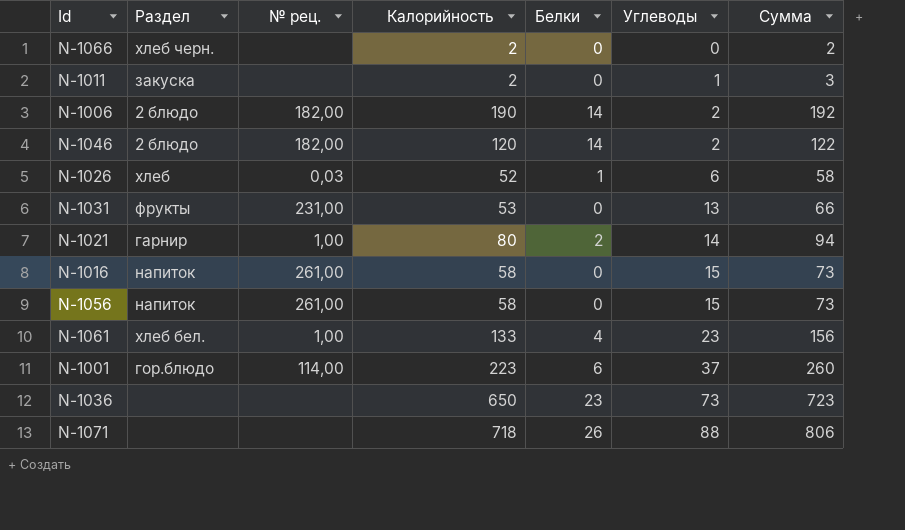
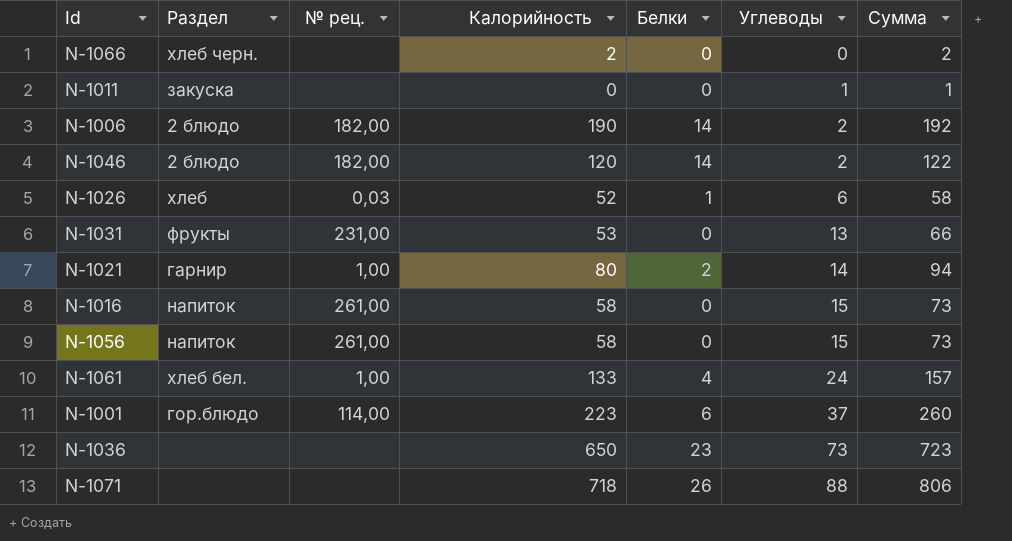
N-1011 | Калорийность: 2 -> 0
N-1011 | Сумма: 3 -> 1
N-1061 | Углеводы: 23 -> 24
N-1061 | Сумма: 156 -> 157

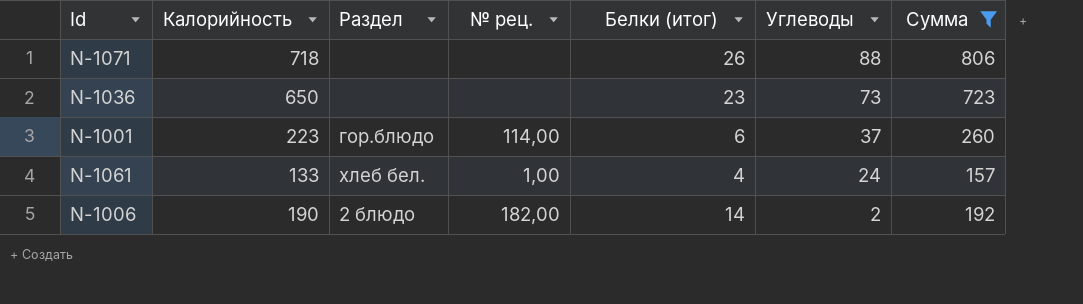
filter: none -> Сумма >= 157
row order: Углеводы ascending -> Углеводы descending
column Калорийность | position: 4 -> 2
column name: Белки -> Белки (итог)

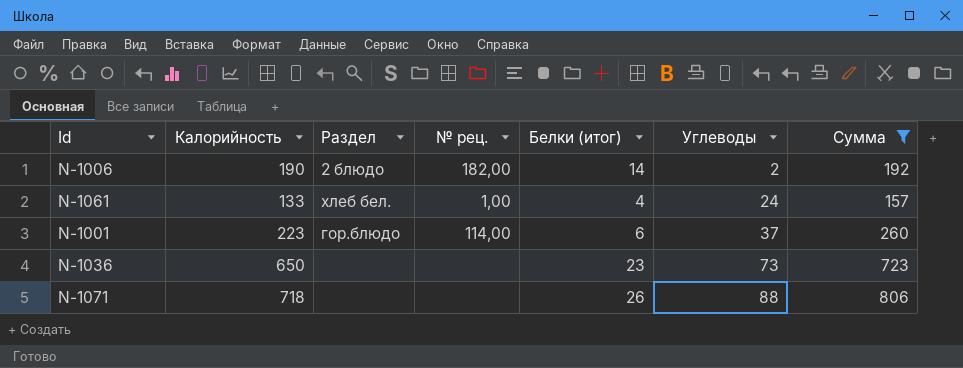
row order: Углеводы descending -> Углеводы ascending

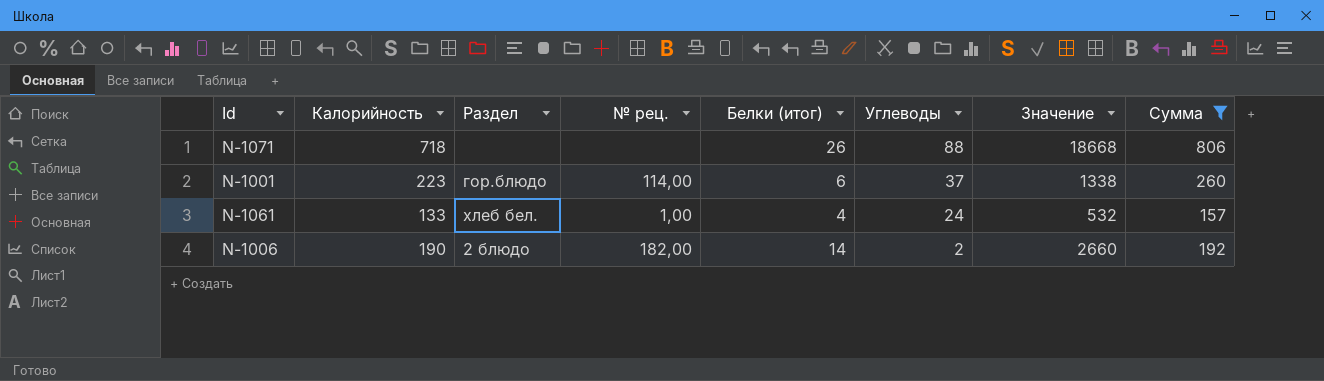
row order: Углеводы ascending -> Углеводы descending
column Значение | formula: none -> [Калорийность] * [Белки (итог)]
row N-1036: 650 | none | none | 23 | 73 | 723 -> none

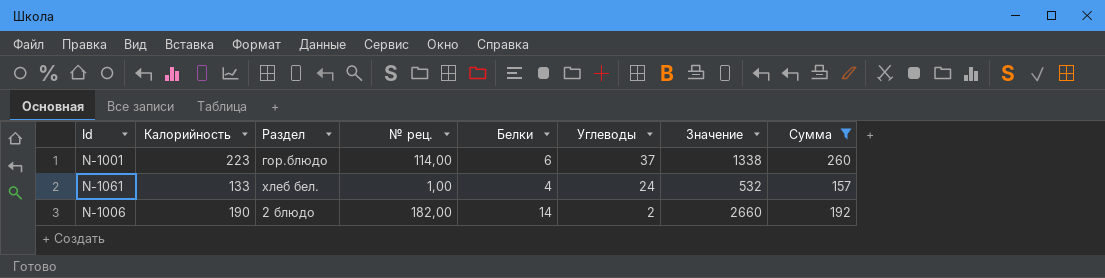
column name: Белки (итог) -> Белки
row N-1071: 718 | none | none | 26 | 88 | 18668 | 806 -> none

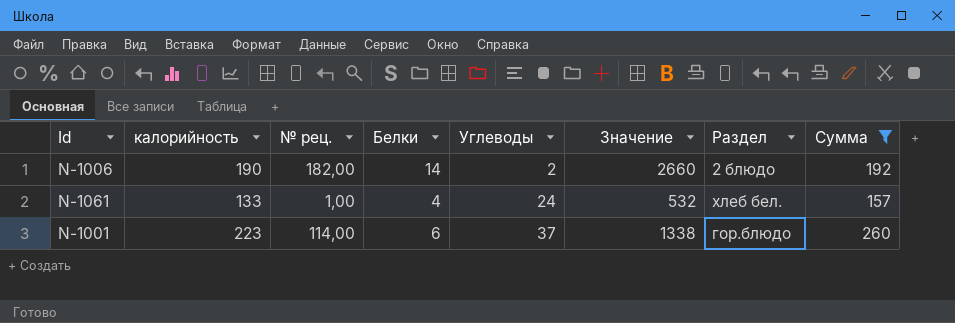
row order: Углеводы descending -> Углеводы ascending
column name: Калорийность -> калорийность
column Раздел | position: 3 -> 7

